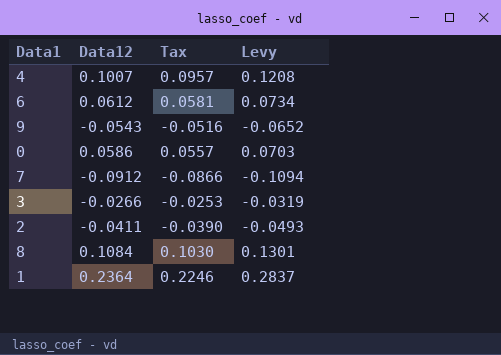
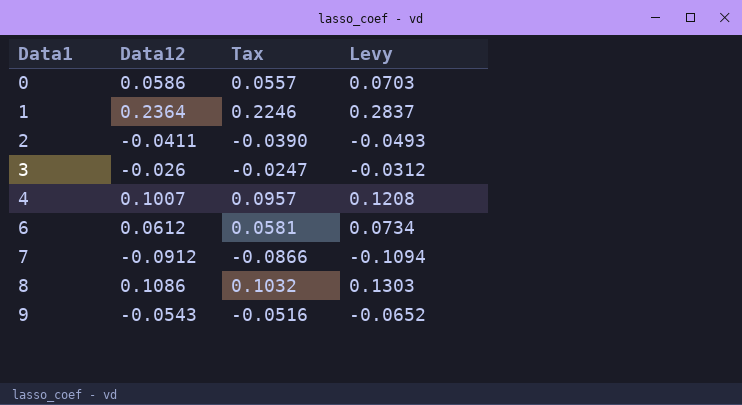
row order: none -> Data1 ascending
3 | Data12: -0.0266 -> -0.026
3 | Tax: -0.0253 -> -0.0247
3 | Levy: -0.0319 -> -0.0312
8 | Data12: 0.1084 -> 0.1086
8 | Tax: 0.1030 -> 0.1032
8 | Levy: 0.1301 -> 0.1303

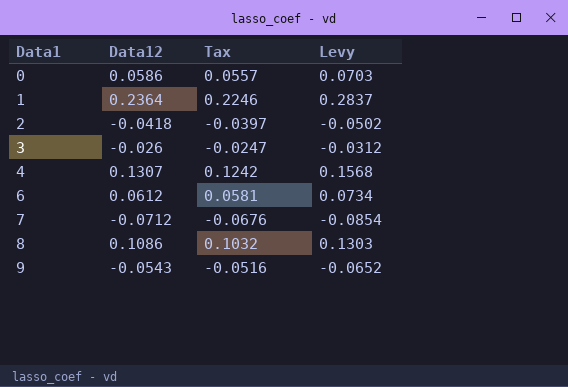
2 | Data12: -0.0411 -> -0.0418
2 | Tax: -0.0390 -> -0.0397
2 | Levy: -0.0493 -> -0.0502
4 | Data12: 0.1007 -> 0.1307
4 | Tax: 0.0957 -> 0.1242
4 | Levy: 0.1208 -> 0.1568
7 | Data12: -0.0912 -> -0.0712
7 | Tax: -0.0866 -> -0.0676
7 | Levy: -0.1094 -> -0.0854

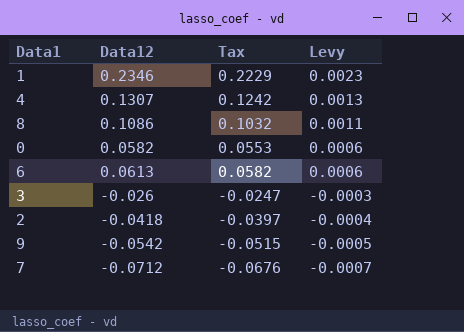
row order: Data1 ascending -> Levy descending
column Levy | formula: [Data12] * 1.2 -> [Data12] * 0.01
1 | Data12: 0.2364 -> 0.2346
1 | Tax: 0.2246 -> 0.2229
0 | Data12: 0.0586 -> 0.0582
0 | Tax: 0.0557 -> 0.0553
6 | Data12: 0.0612 -> 0.0613
6 | Tax: 0.0581 -> 0.0582
9 | Data12: -0.0543 -> -0.0542
9 | Tax: -0.0516 -> -0.0515

